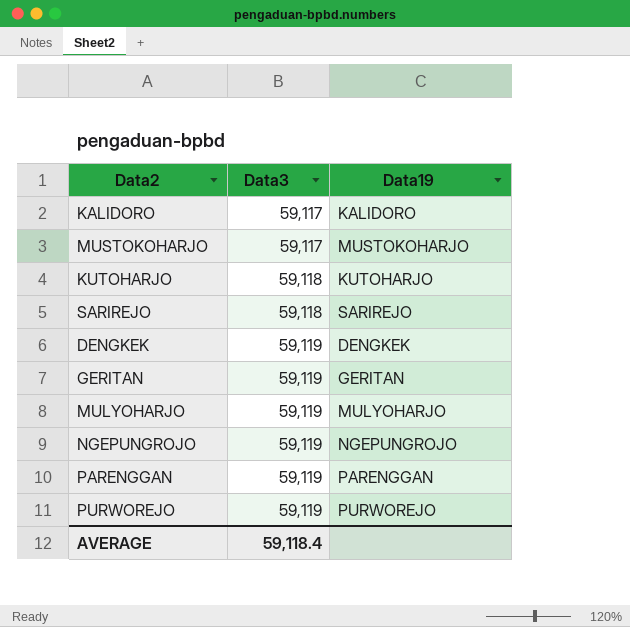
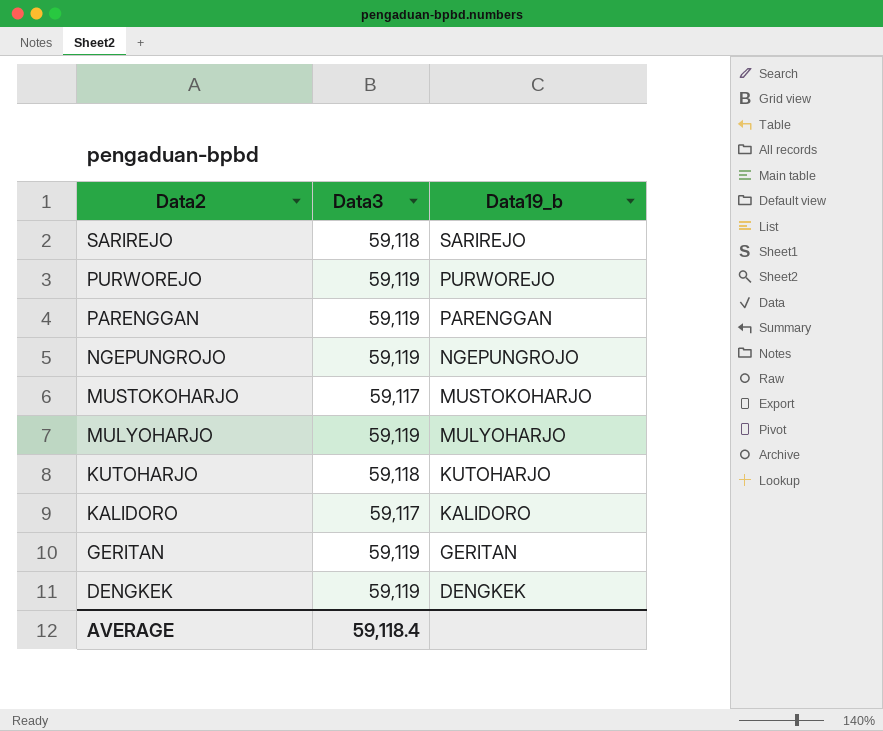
row order: Data3 ascending -> Data2 descending
column name: Data19 -> Data19_b

